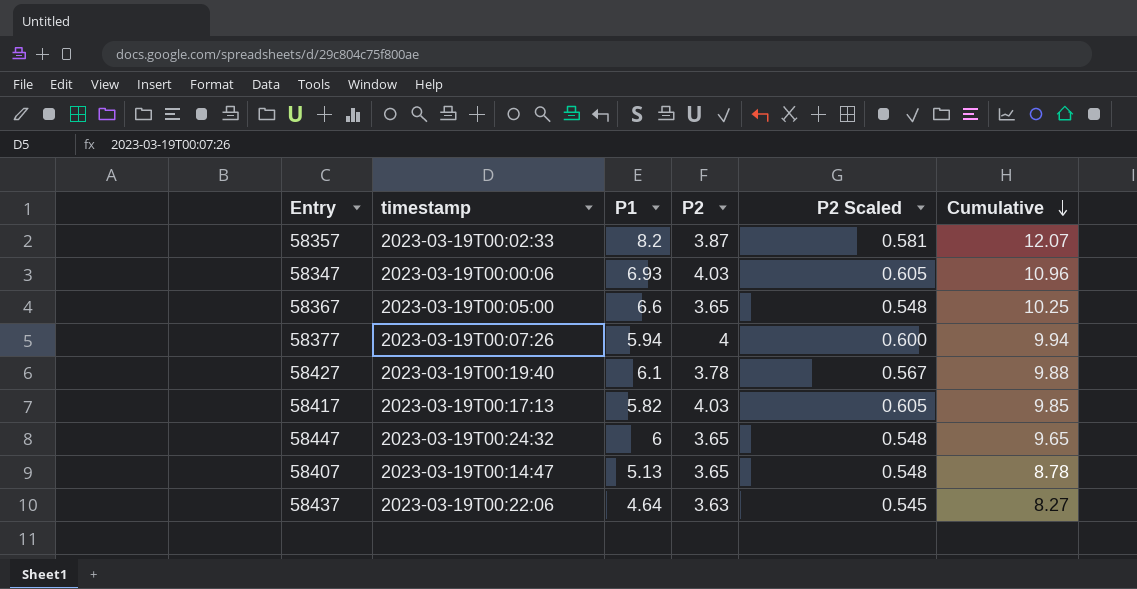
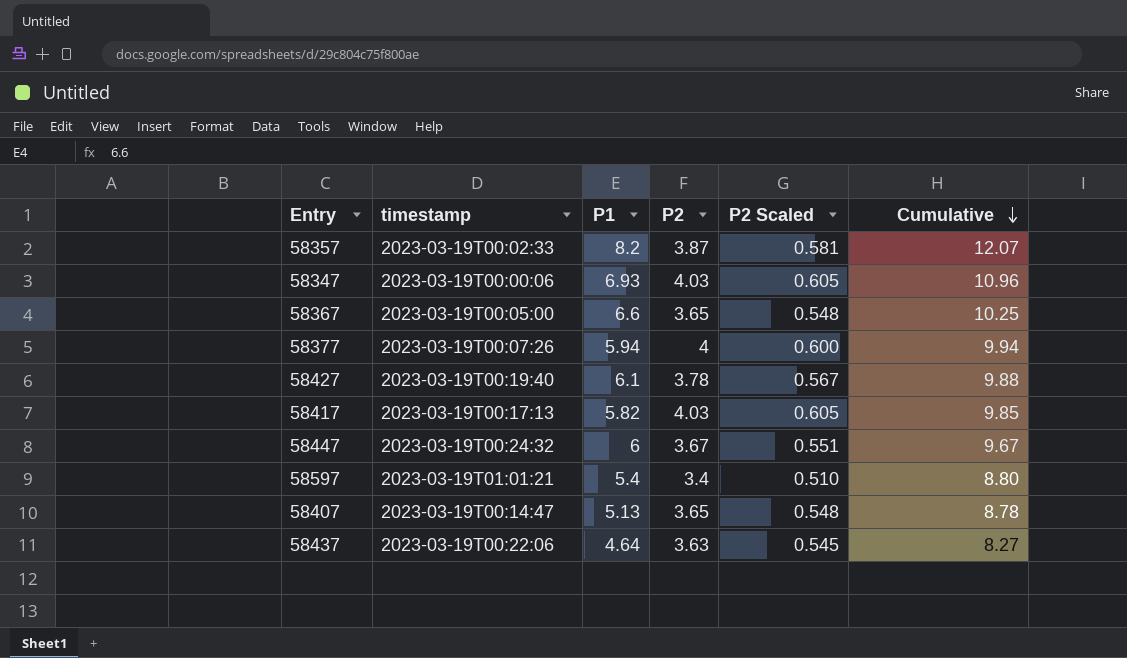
58447 | P2: 3.65 -> 3.67
58447 | P2 Scaled: 0.548 -> 0.551
58447 | Cumulative: 9.65 -> 9.67
row 58597: none -> 2023-03-19T01:01:21 | 5.4 | 3.4 | 0.510 | 8.80

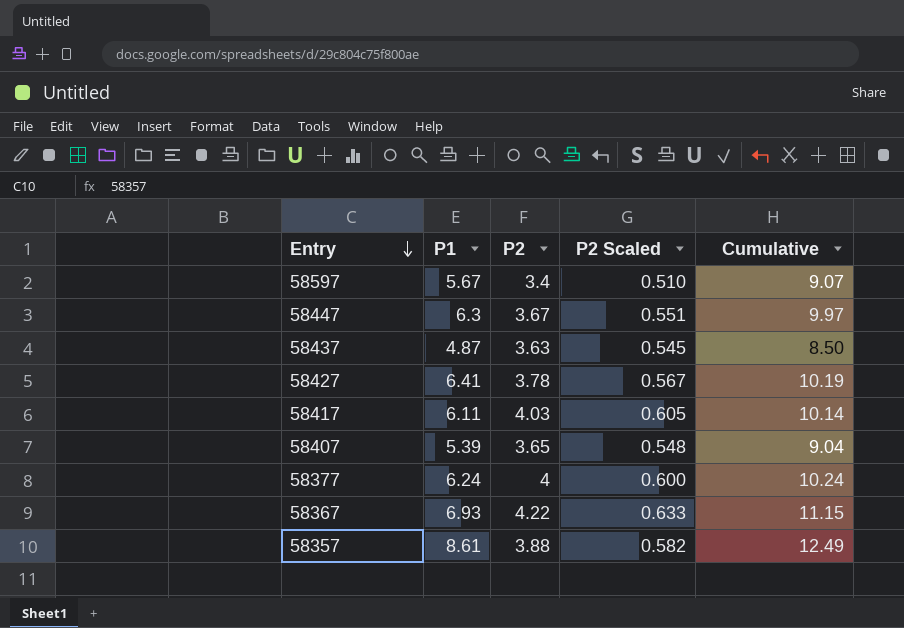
row order: Cumulative descending -> Entry descending
column timestamp | position: 2 -> none
row 58347: 2023-03-19T00:00:06 | 6.93 | 4.03 | 0.605 | 10.96 -> none
58597 | P1: 5.4 -> 5.67
58597 | Cumulative: 8.80 -> 9.07
58447 | P1: 6 -> 6.3
58447 | Cumulative: 9.67 -> 9.97
58437 | P1: 4.64 -> 4.87
58437 | Cumulative: 8.27 -> 8.50
58427 | P1: 6.1 -> 6.41
58427 | Cumulative: 9.88 -> 10.19
58417 | P1: 5.82 -> 6.11
58417 | Cumulative: 9.85 -> 10.14
58407 | P1: 5.13 -> 5.39
58407 | Cumulative: 8.78 -> 9.04
58377 | P1: 5.94 -> 6.24
58377 | Cumulative: 9.94 -> 10.24
58367 | P1: 6.6 -> 6.93
58367 | P2: 3.65 -> 4.22
58367 | P2 Scaled: 0.548 -> 0.633
58367 | Cumulative: 10.25 -> 11.15
58357 | P1: 8.2 -> 8.61
58357 | P2: 3.87 -> 3.88
58357 | P2 Scaled: 0.581 -> 0.582
58357 | Cumulative: 12.07 -> 12.49

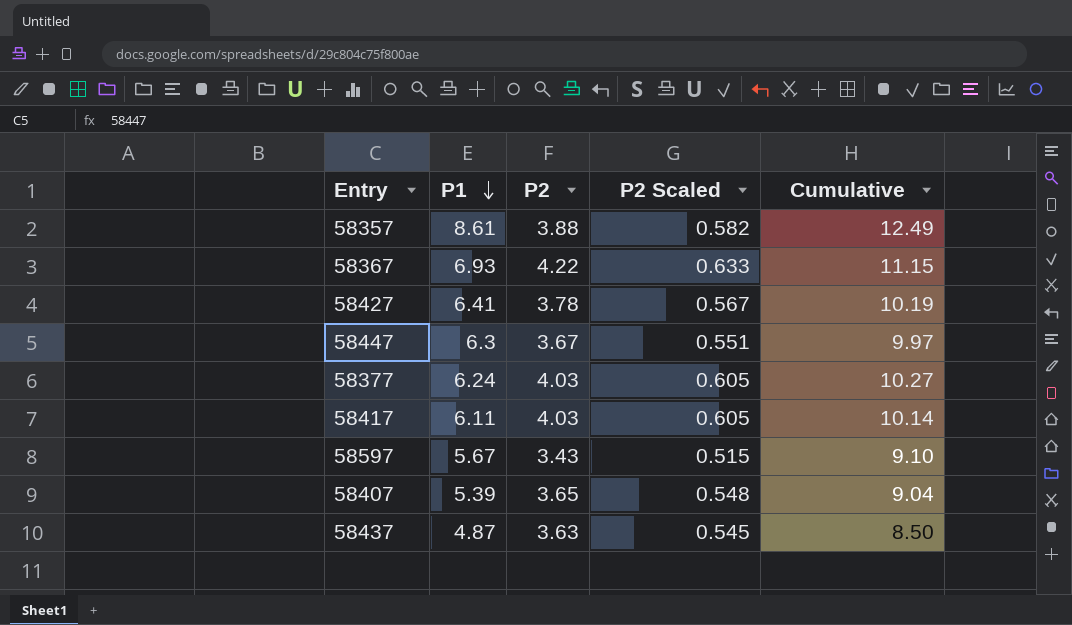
row order: Entry descending -> P1 descending
58377 | P2: 4 -> 4.03
58377 | P2 Scaled: 0.600 -> 0.605
58377 | Cumulative: 10.24 -> 10.27
58597 | P2: 3.4 -> 3.43
58597 | P2 Scaled: 0.510 -> 0.515
58597 | Cumulative: 9.07 -> 9.10

